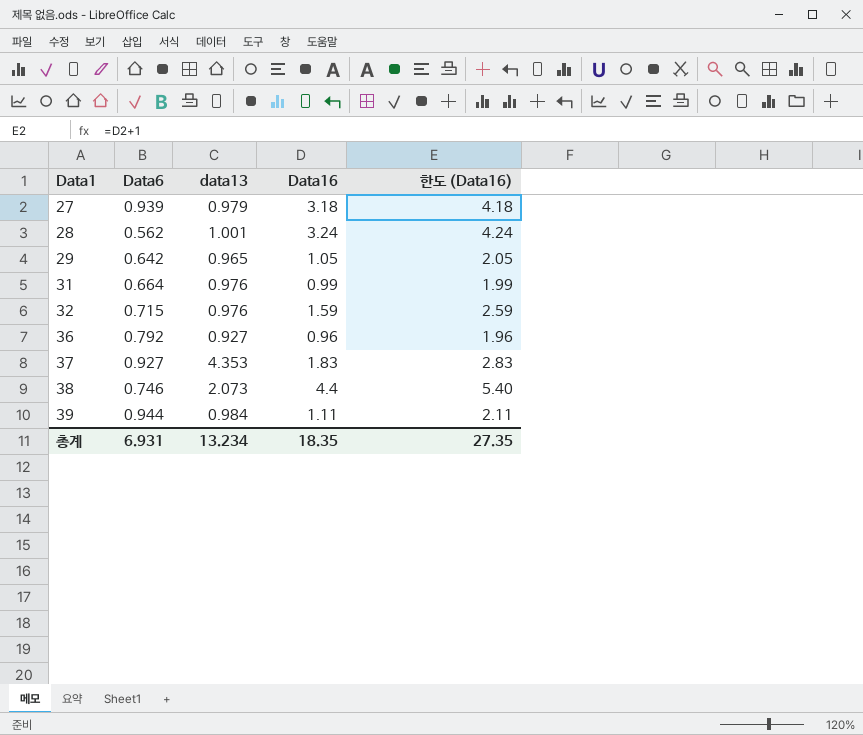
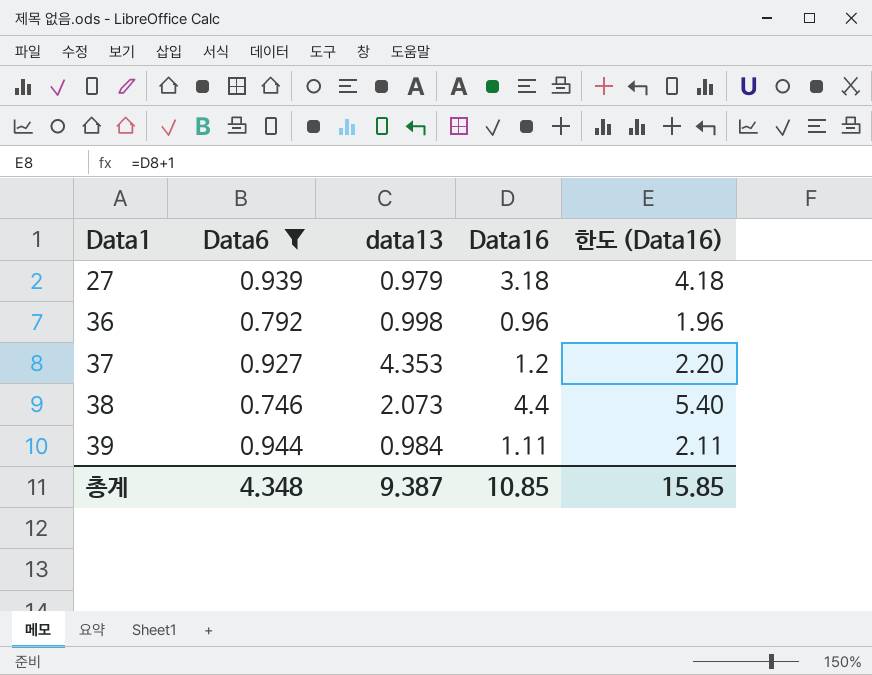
filter: none -> Data6 >= 0.746
36 | data13: 0.927 -> 0.998
37 | Data16: 1.83 -> 1.2
37 | 한도 (Data16): 2.83 -> 2.20
총계 | Data6: 6.931 -> 4.348
총계 | data13: 13.234 -> 9.387
총계 | Data16: 18.35 -> 10.85
총계 | 한도 (Data16): 27.35 -> 15.85

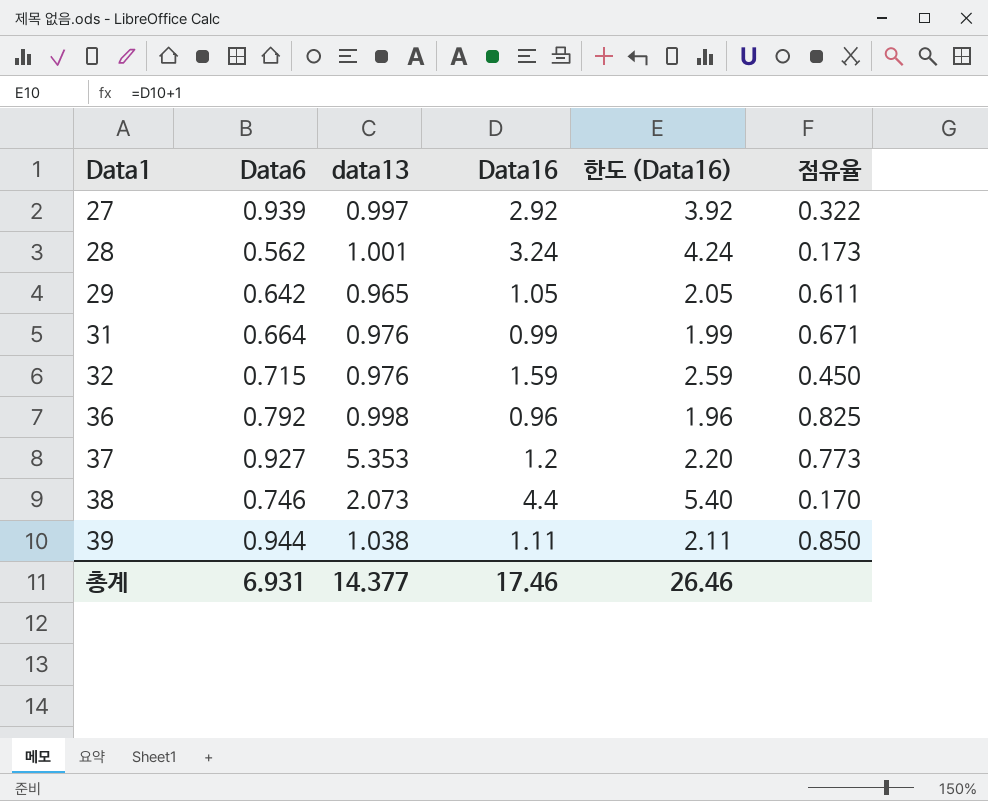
filter: Data6 >= 0.746 -> none
column 점유율 | formula: none -> [Data6] / [Data16]
27 | data13: 0.979 -> 0.997
27 | Data16: 3.18 -> 2.92
27 | 한도 (Data16): 4.18 -> 3.92
37 | data13: 4.353 -> 5.353
39 | data13: 0.984 -> 1.038
총계 | Data6: 4.348 -> 6.931
총계 | data13: 9.387 -> 14.377
총계 | Data16: 10.85 -> 17.46
총계 | 한도 (Data16): 15.85 -> 26.46

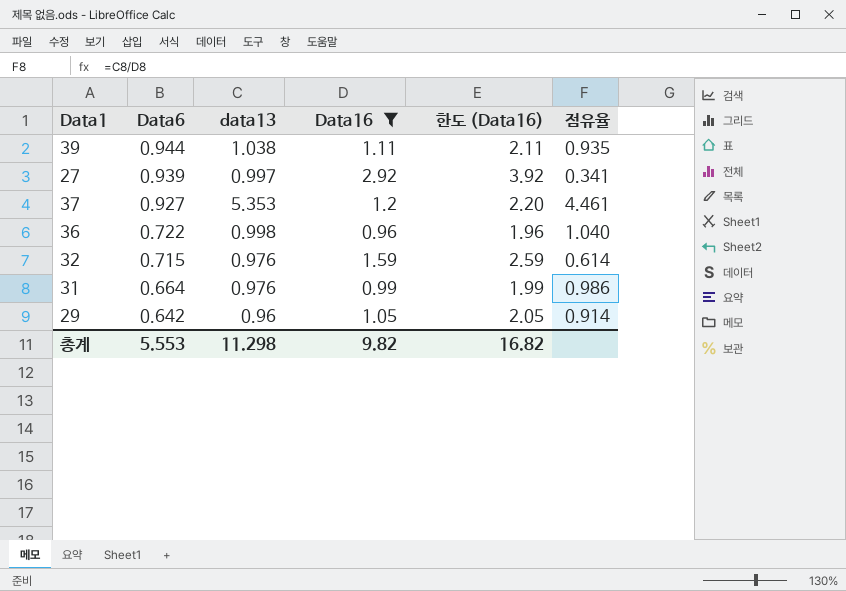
filter: none -> Data16 <= 2.92
row order: Data1 ascending -> Data6 descending
column 점유율 | formula: [Data6] / [Data16] -> [data13] / [Data16]
36 | Data6: 0.792 -> 0.722
29 | data13: 0.965 -> 0.96
총계 | Data6: 6.931 -> 5.553
총계 | data13: 14.377 -> 11.298
총계 | Data16: 17.46 -> 9.82
총계 | 한도 (Data16): 26.46 -> 16.82

